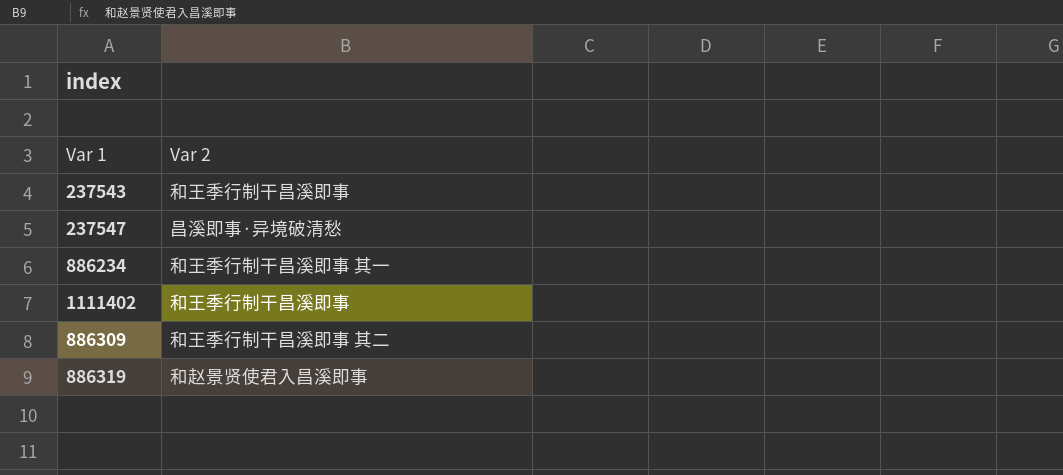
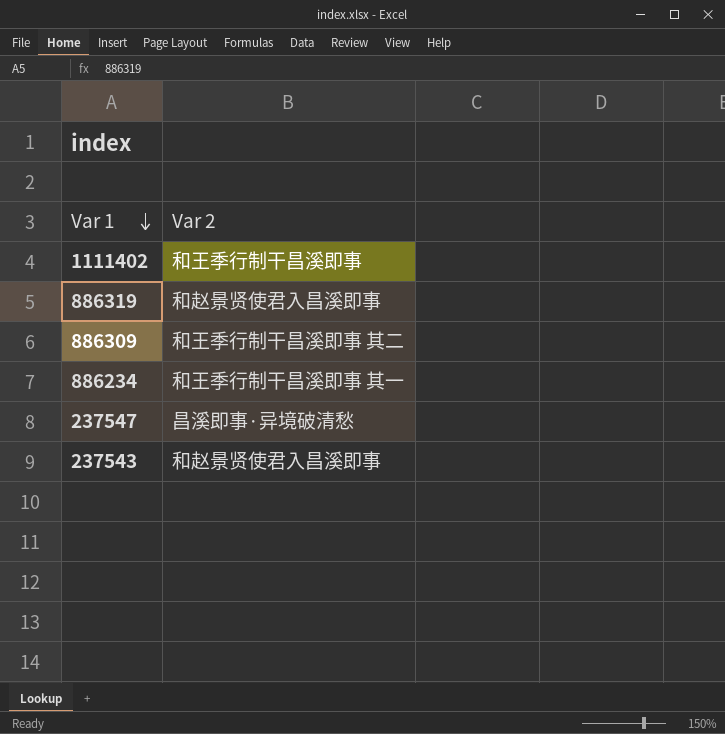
row order: none -> Var 1 descending
237543 | Var 2: 和王季行制干昌溪即事 -> 和赵景贤使君入昌溪即事

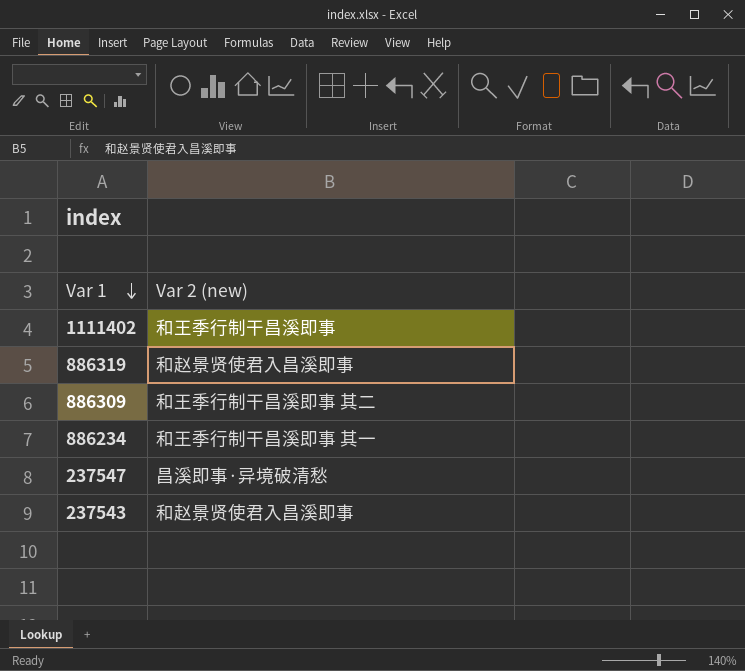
column name: Var 2 -> Var 2 (new)

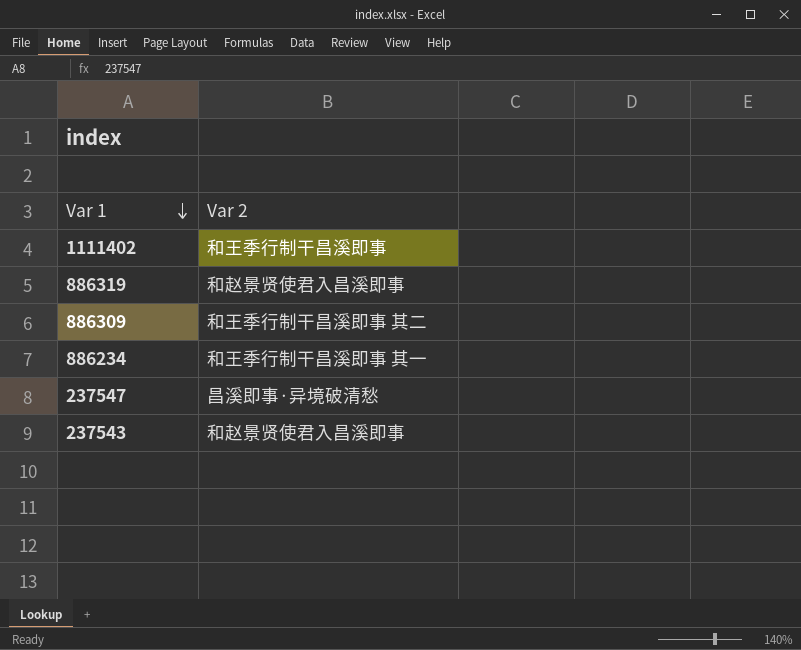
column name: Var 2 (new) -> Var 2

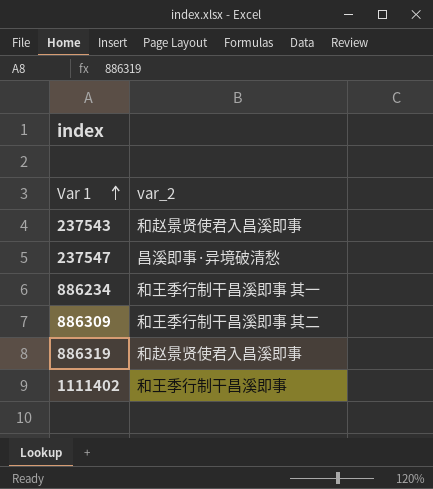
row order: Var 1 descending -> Var 1 ascending
column name: Var 2 -> var_2

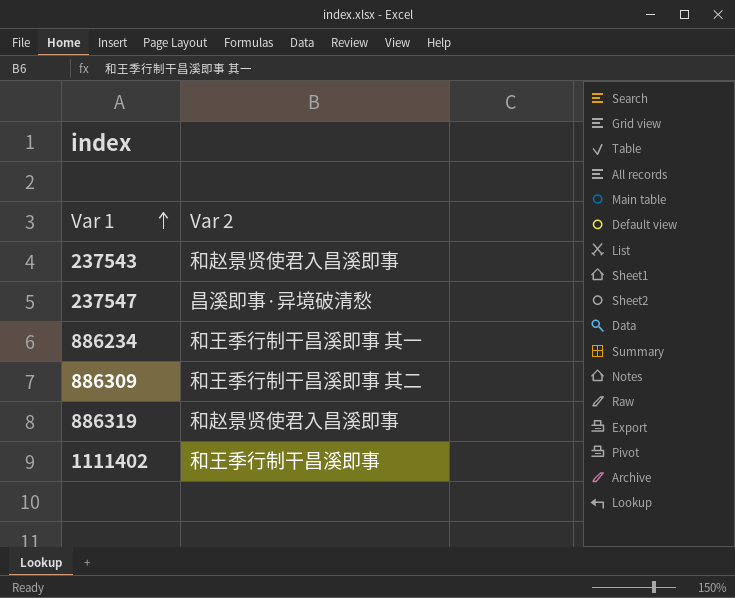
column name: var_2 -> Var 2

